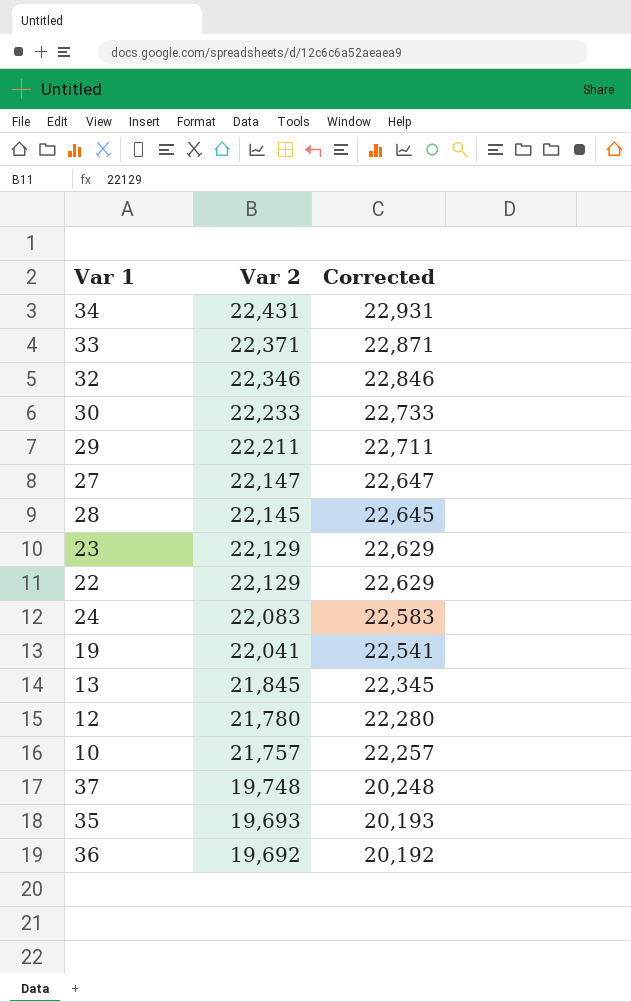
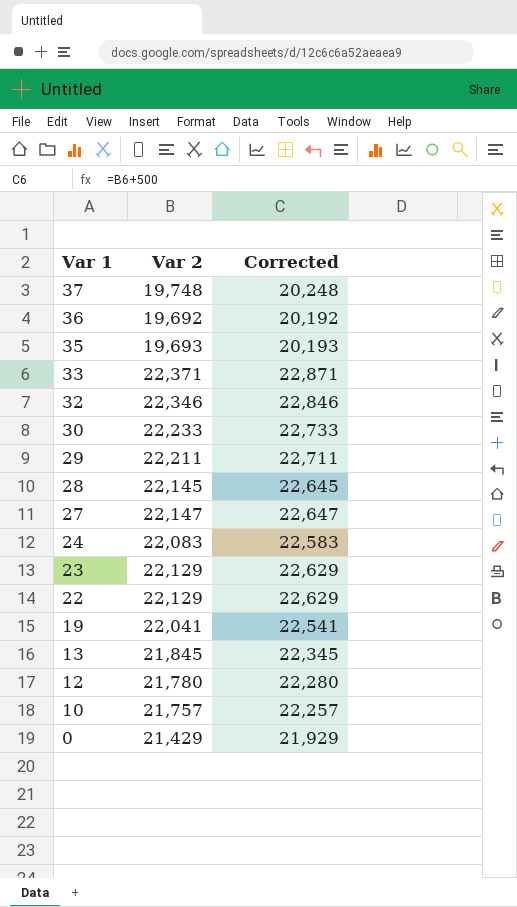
row order: Var 2 descending -> Var 1 descending
row 34: 22,431 | 22,931 -> none
row 0: none -> 21,429 | 21,929

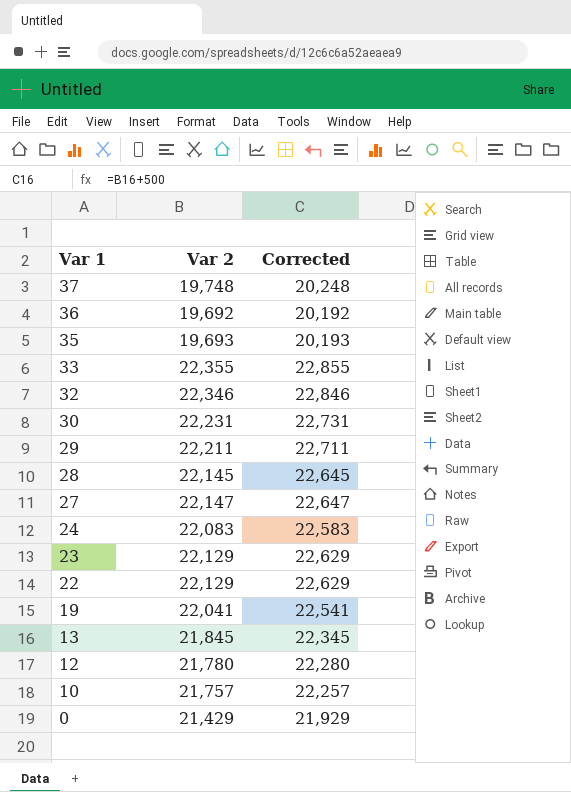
33 | Var 2: 22,371 -> 22,355
33 | Corrected: 22,871 -> 22,855
30 | Var 2: 22,233 -> 22,231
30 | Corrected: 22,733 -> 22,731

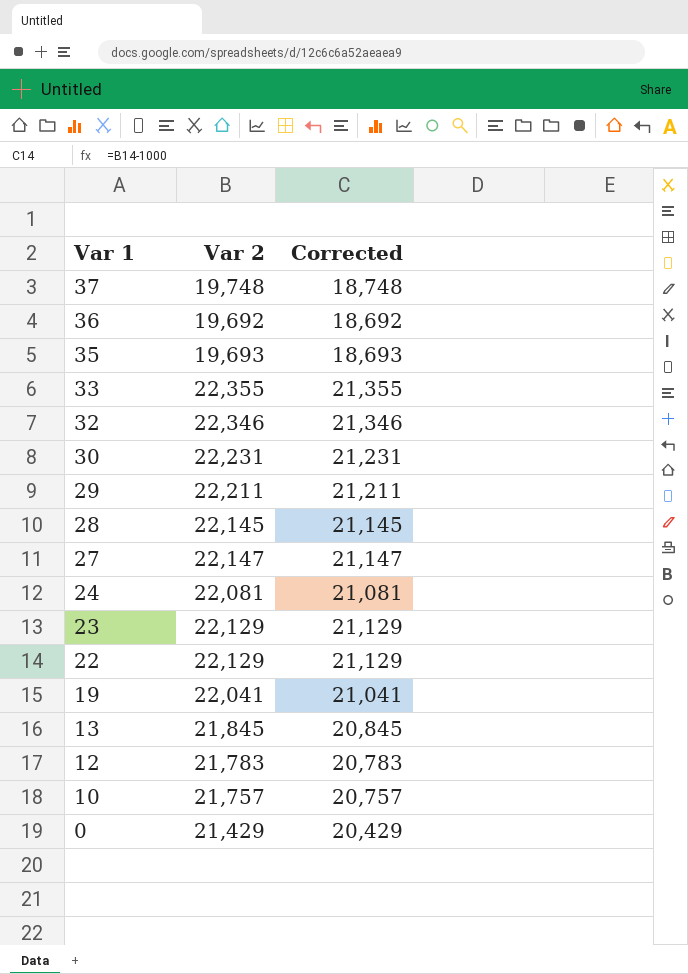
column Corrected | formula: [Var 2] + 500 -> [Var 2] - 1000
24 | Var 2: 22,083 -> 22,081
12 | Var 2: 21,780 -> 21,783

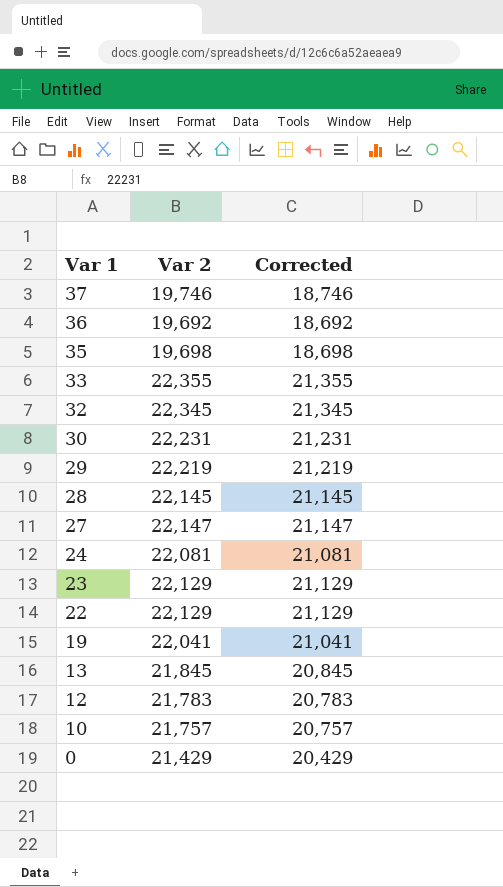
37 | Var 2: 19,748 -> 19,746
37 | Corrected: 18,748 -> 18,746
35 | Var 2: 19,693 -> 19,698
35 | Corrected: 18,693 -> 18,698
32 | Var 2: 22,346 -> 22,345
32 | Corrected: 21,346 -> 21,345
29 | Var 2: 22,211 -> 22,219
29 | Corrected: 21,211 -> 21,219

